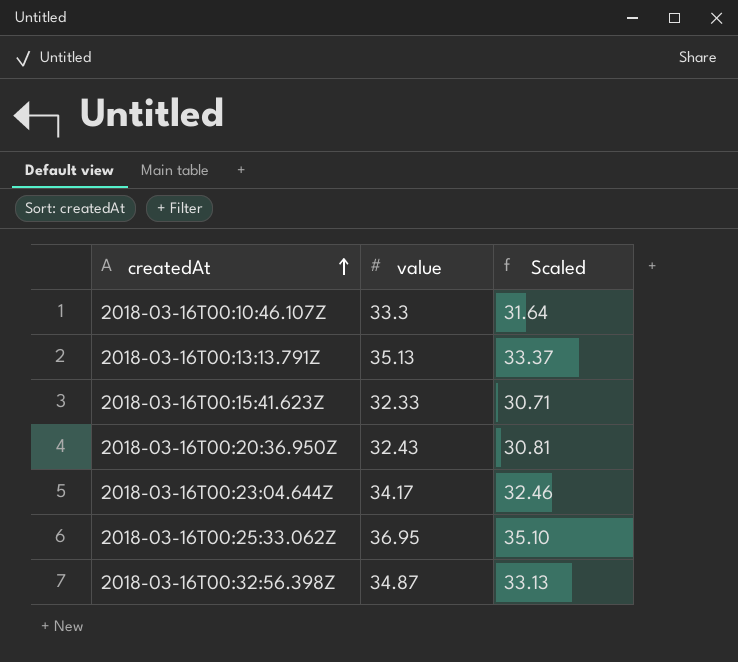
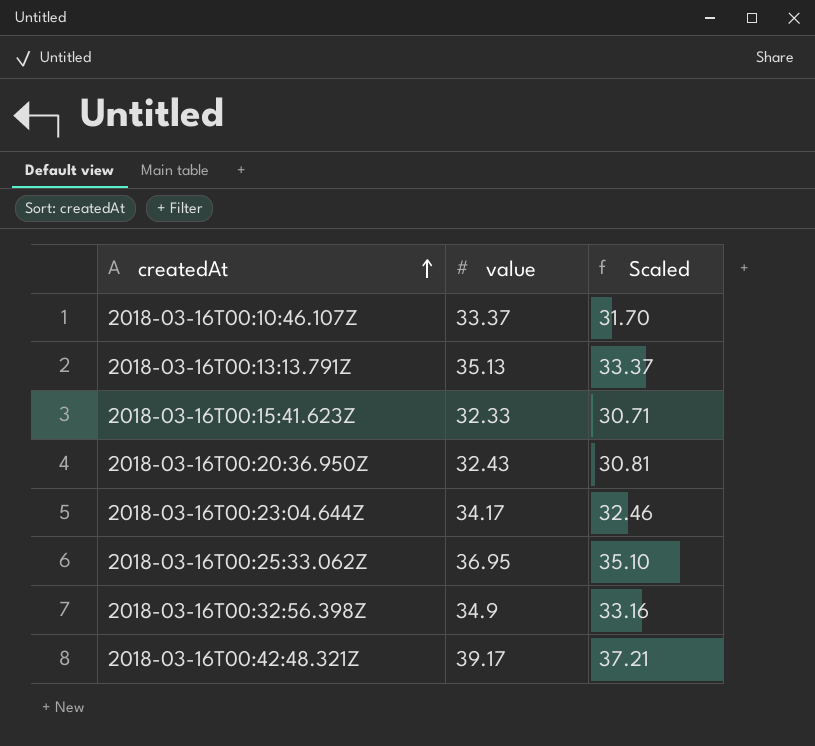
2018-03-16T00:10:46.107Z | value: 33.3 -> 33.37
2018-03-16T00:10:46.107Z | Scaled: 31.64 -> 31.70
2018-03-16T00:32:56.398Z | value: 34.87 -> 34.9
2018-03-16T00:32:56.398Z | Scaled: 33.13 -> 33.16
row 2018-03-16T00:42:48.321Z: none -> 39.17 | 37.21

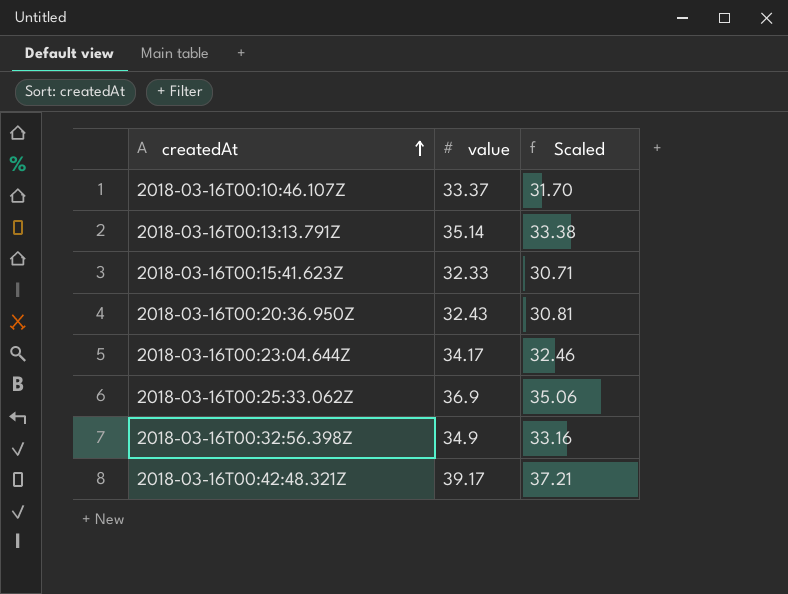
2018-03-16T00:13:13.791Z | value: 35.13 -> 35.14
2018-03-16T00:13:13.791Z | Scaled: 33.37 -> 33.38
2018-03-16T00:25:33.062Z | value: 36.95 -> 36.9
2018-03-16T00:25:33.062Z | Scaled: 35.10 -> 35.06

